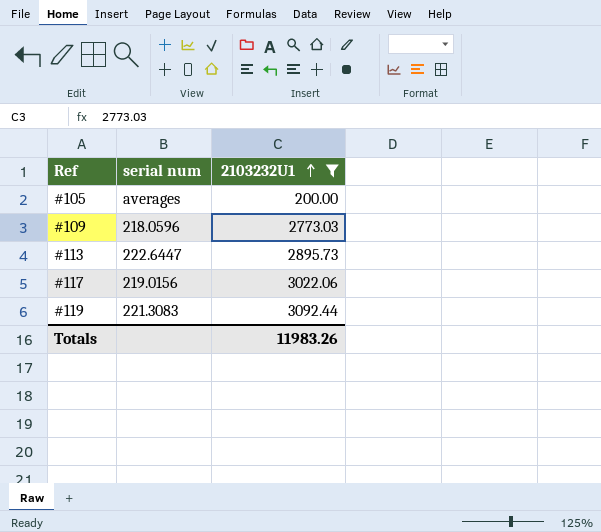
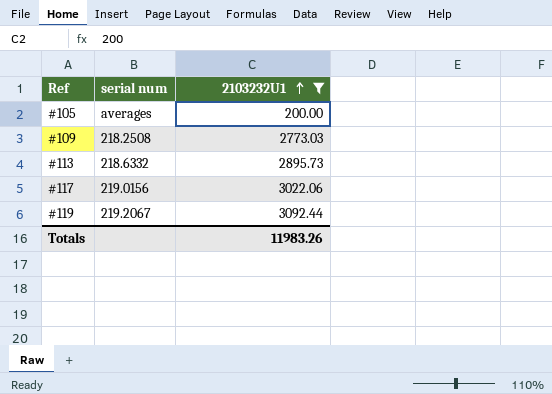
#109 | serial num: 218.0596 -> 218.2508
#113 | serial num: 222.6447 -> 218.6332
#119 | serial num: 221.3083 -> 219.2067

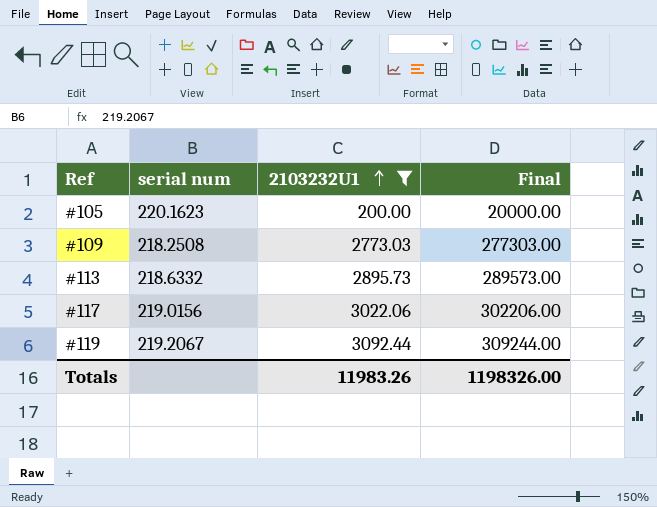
column Final | formula: none -> [2103232U1] * 100
#105 | serial num: averages -> 220.1623

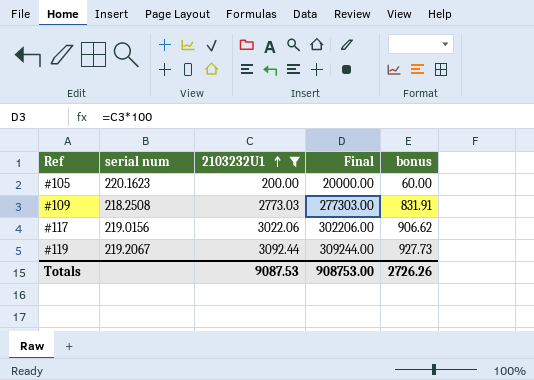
column bonus | formula: none -> [2103232U1] * 0.3
row #113: 218.6332 | 2895.73 | 289573.00 -> none
Totals | 2103232U1: 11983.26 -> 9087.53
Totals | Final: 1198326.00 -> 908753.00

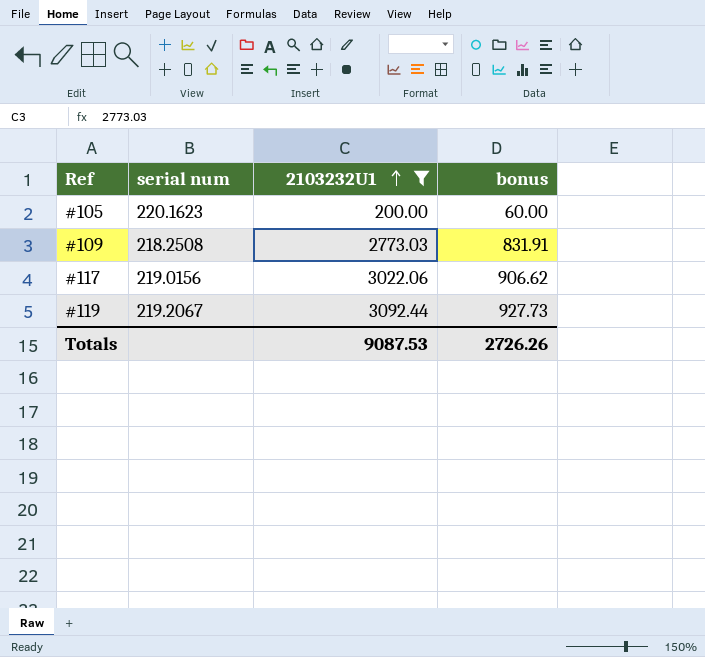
column Final | formula: [2103232U1] * 100 -> none

